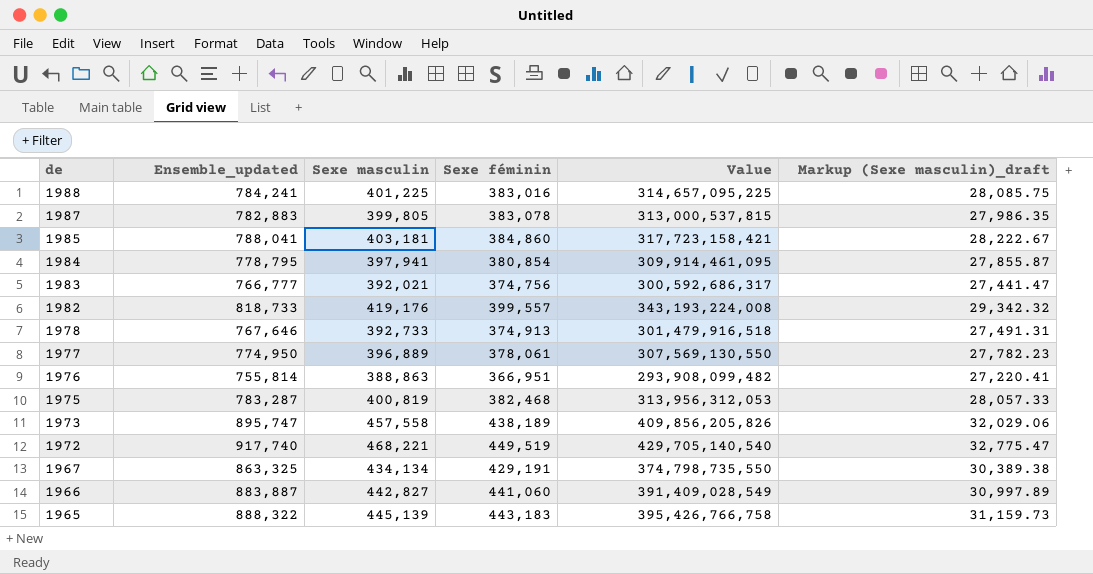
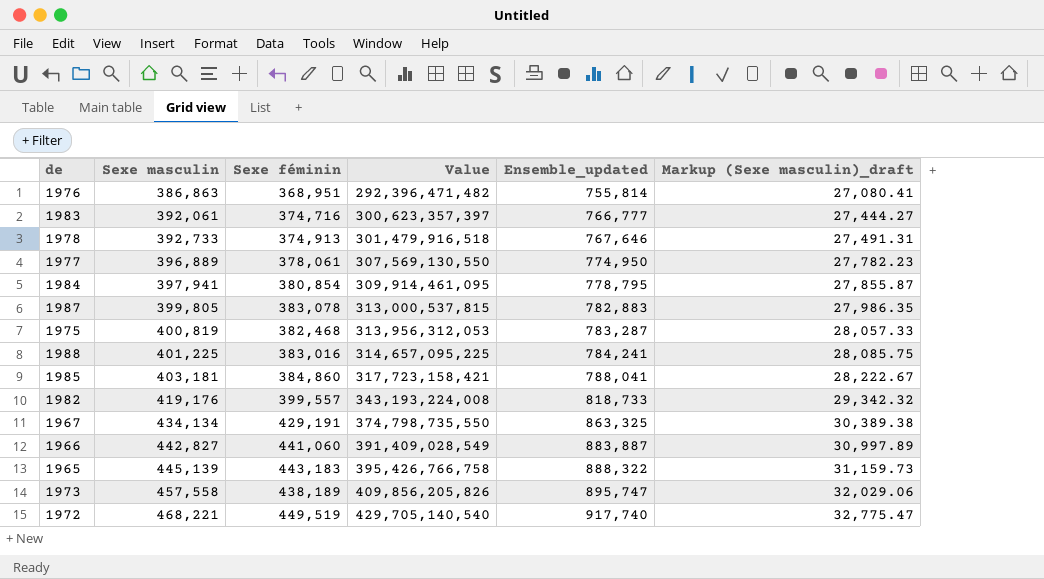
row order: de descending -> Sexe masculin ascending
column Ensemble_updated | position: 2 -> 5
1976 | Sexe masculin: 388,863 -> 386,863
1976 | Sexe féminin: 366,951 -> 368,951
1976 | Value: 293,908,099,482 -> 292,396,471,482
1976 | Markup (Sexe masculin)_draft: 27,220.41 -> 27,080.41
1983 | Sexe masculin: 392,021 -> 392,061
1983 | Sexe féminin: 374,756 -> 374,716
1983 | Value: 300,592,686,317 -> 300,623,357,397
1983 | Markup (Sexe masculin)_draft: 27,441.47 -> 27,444.27

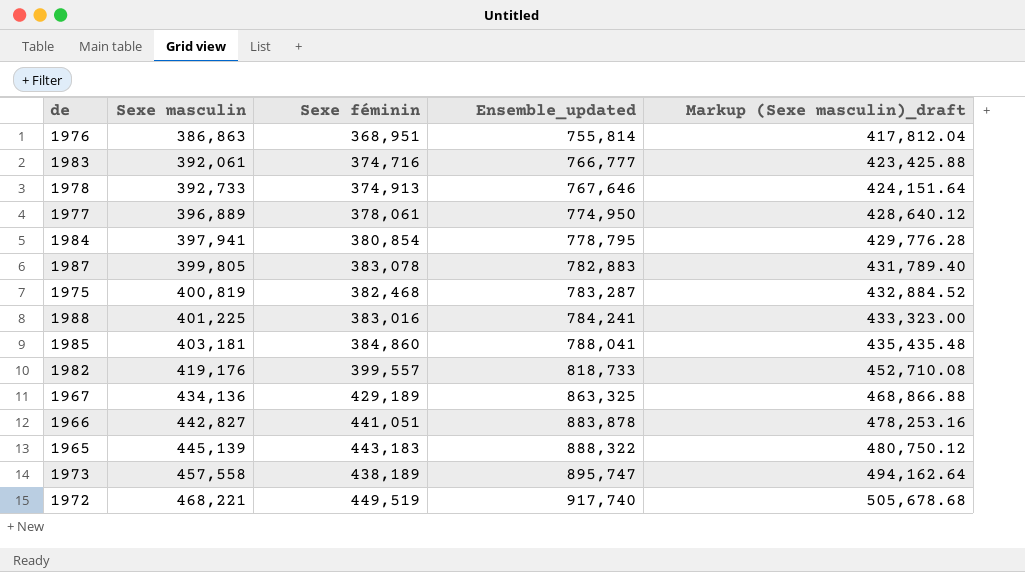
column Value | formula: [Sexe masculin] * [Ensemble_updated] -> none
column Markup (Sexe masculin)_draft | formula: [Sexe masculin] * 0.07 -> [Sexe masculin] * 1.08
1967 | Sexe masculin: 434,134 -> 434,136
1967 | Sexe féminin: 429,191 -> 429,189
1966 | Sexe féminin: 441,060 -> 441,051
1966 | Ensemble_updated: 883,887 -> 883,878

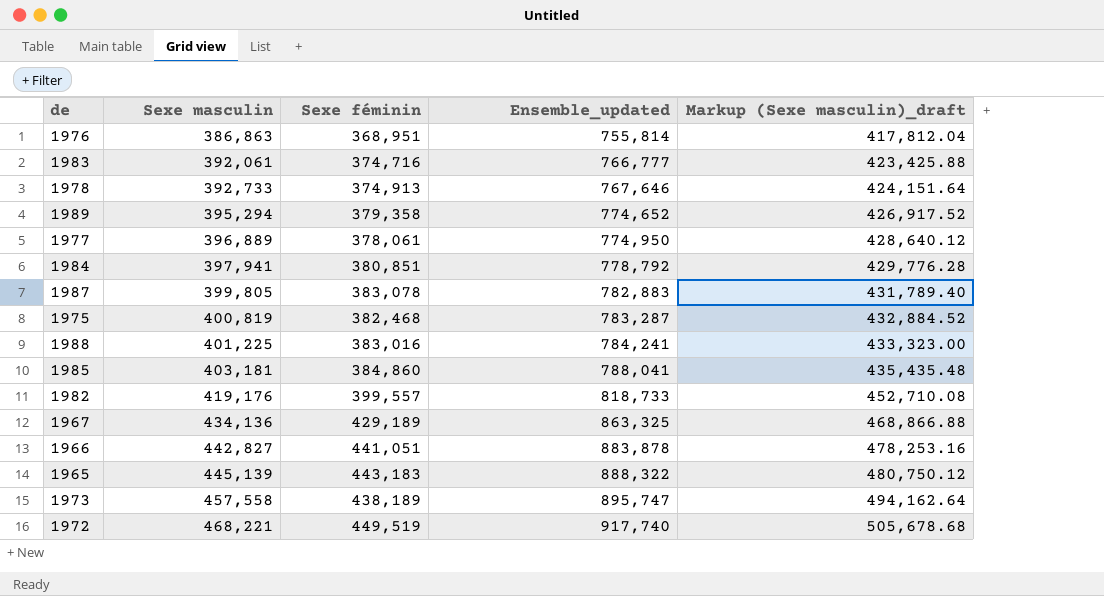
row 1989: none -> 395,294 | 379,358 | 774,652 | 426,917.52
1984 | Sexe féminin: 380,854 -> 380,851
1984 | Ensemble_updated: 778,795 -> 778,792

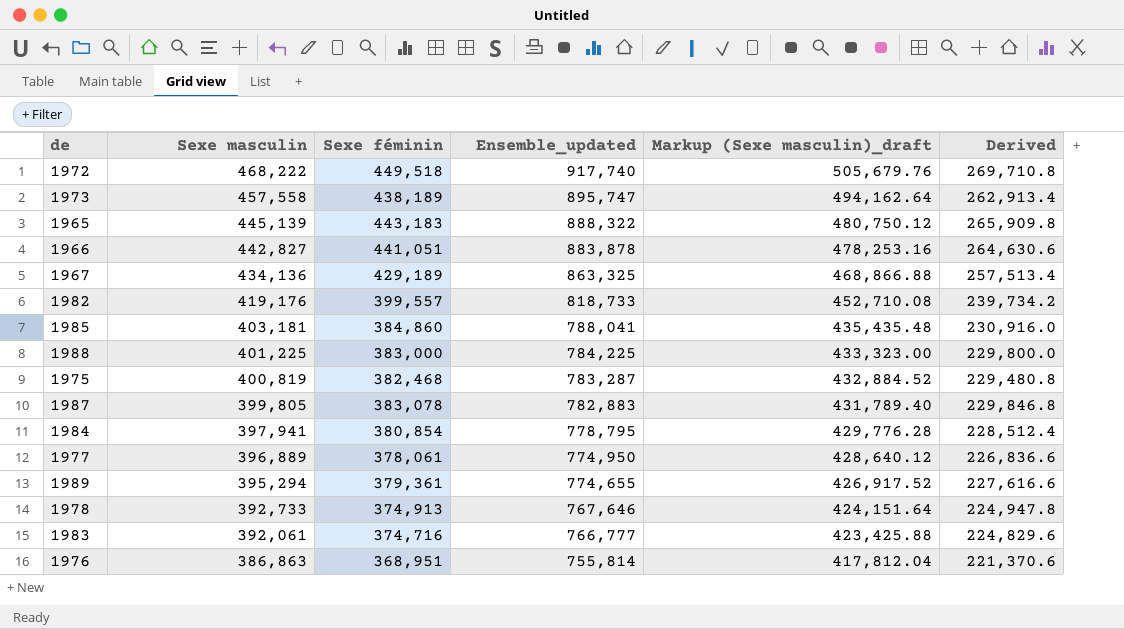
row order: Sexe masculin ascending -> Sexe masculin descending
column Derived | formula: none -> [Sexe féminin] * 0.6
1972 | Sexe masculin: 468,221 -> 468,222
1972 | Sexe féminin: 449,519 -> 449,518
1972 | Markup (Sexe masculin)_draft: 505,678.68 -> 505,679.76
1988 | Sexe féminin: 383,016 -> 383,000
1988 | Ensemble_updated: 784,241 -> 784,225
1984 | Sexe féminin: 380,851 -> 380,854
1984 | Ensemble_updated: 778,792 -> 778,795
1989 | Sexe féminin: 379,358 -> 379,361
1989 | Ensemble_updated: 774,652 -> 774,655

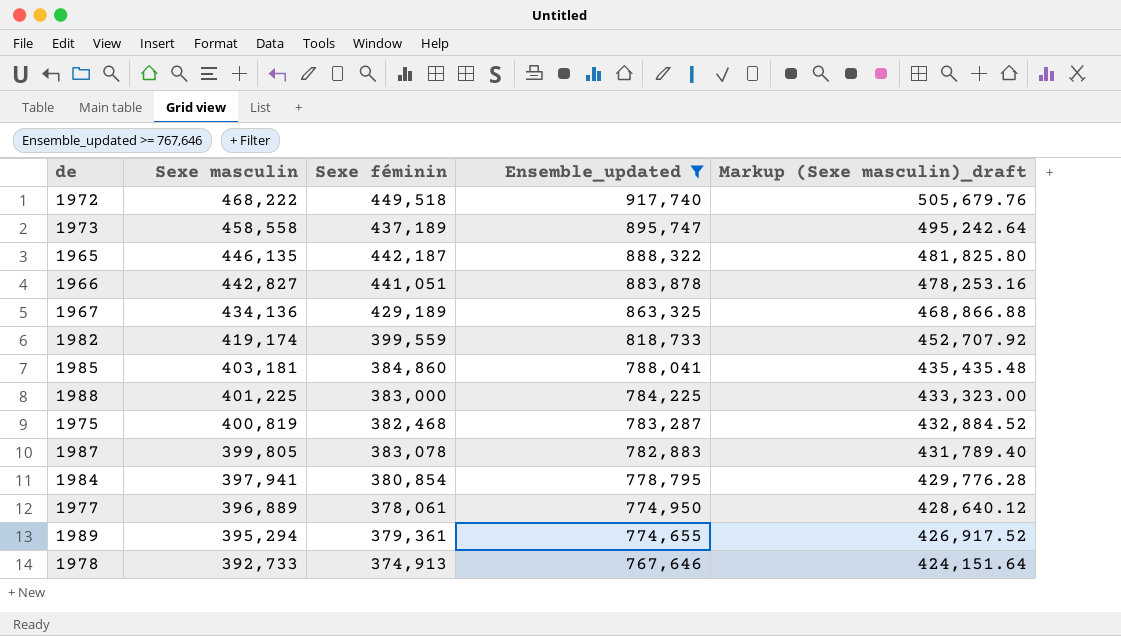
filter: none -> Ensemble_updated >= 767,646
column Derived | formula: [Sexe féminin] * 0.6 -> none
1973 | Sexe masculin: 457,558 -> 458,558
1973 | Sexe féminin: 438,189 -> 437,189
1973 | Markup (Sexe masculin)_draft: 494,162.64 -> 495,242.64
1965 | Sexe masculin: 445,139 -> 446,135
1965 | Sexe féminin: 443,183 -> 442,187
1965 | Markup (Sexe masculin)_draft: 480,750.12 -> 481,825.80
1982 | Sexe masculin: 419,176 -> 419,174
1982 | Sexe féminin: 399,557 -> 399,559
1982 | Markup (Sexe masculin)_draft: 452,710.08 -> 452,707.92

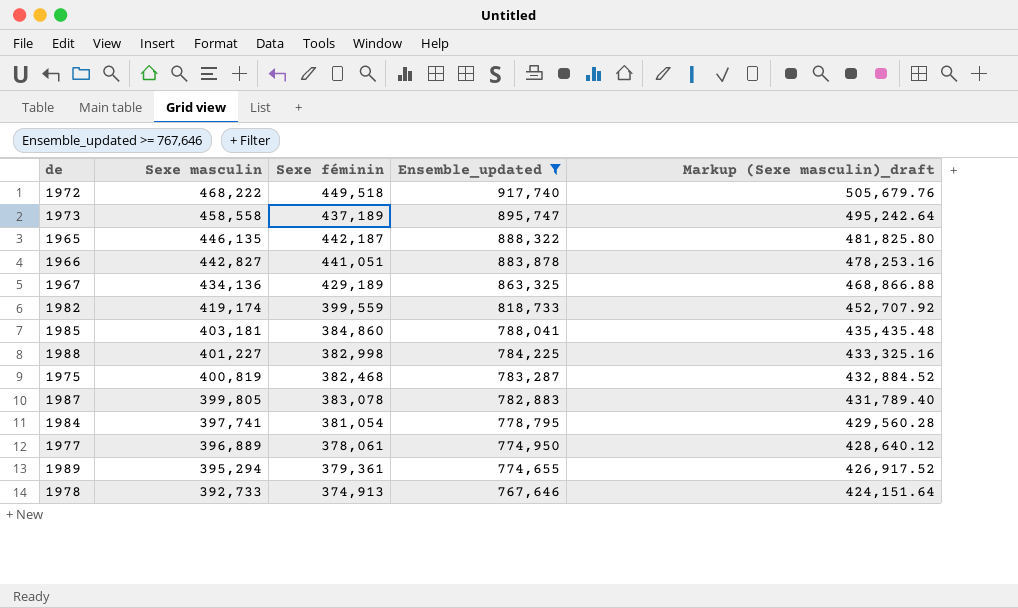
1988 | Sexe masculin: 401,225 -> 401,227
1988 | Sexe féminin: 383,000 -> 382,998
1988 | Markup (Sexe masculin)_draft: 433,323.00 -> 433,325.16
1984 | Sexe masculin: 397,941 -> 397,741
1984 | Sexe féminin: 380,854 -> 381,054
1984 | Markup (Sexe masculin)_draft: 429,776.28 -> 429,560.28

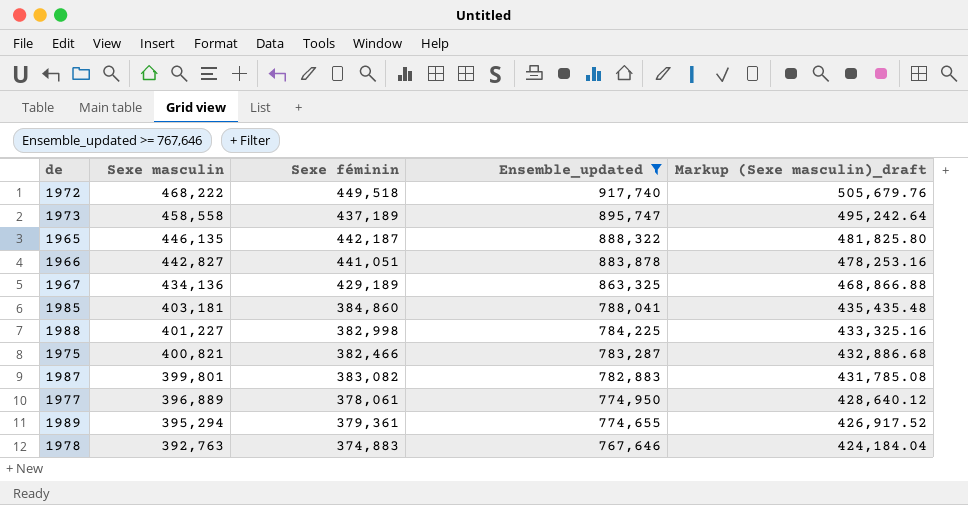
row 1982: 419,174 | 399,559 | 818,733 | 452,707.92 -> none
row 1984: 397,741 | 381,054 | 778,795 | 429,560.28 -> none
1975 | Sexe masculin: 400,819 -> 400,821
1975 | Sexe féminin: 382,468 -> 382,466
1975 | Markup (Sexe masculin)_draft: 432,884.52 -> 432,886.68
1987 | Sexe masculin: 399,805 -> 399,801
1987 | Sexe féminin: 383,078 -> 383,082
1987 | Markup (Sexe masculin)_draft: 431,789.40 -> 431,785.08
1978 | Sexe masculin: 392,733 -> 392,763
1978 | Sexe féminin: 374,913 -> 374,883
1978 | Markup (Sexe masculin)_draft: 424,151.64 -> 424,184.04

